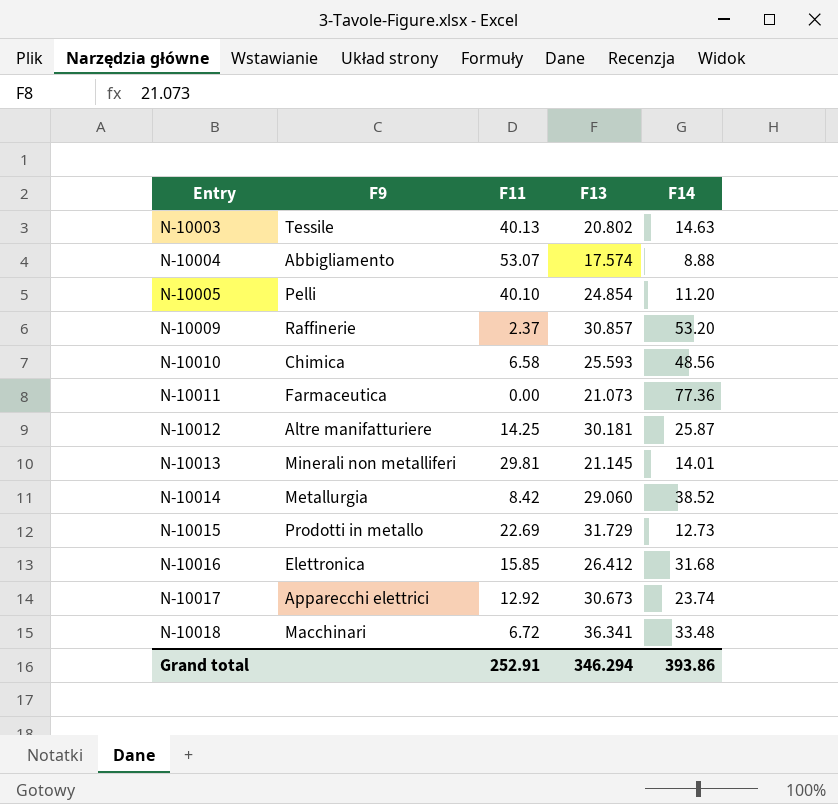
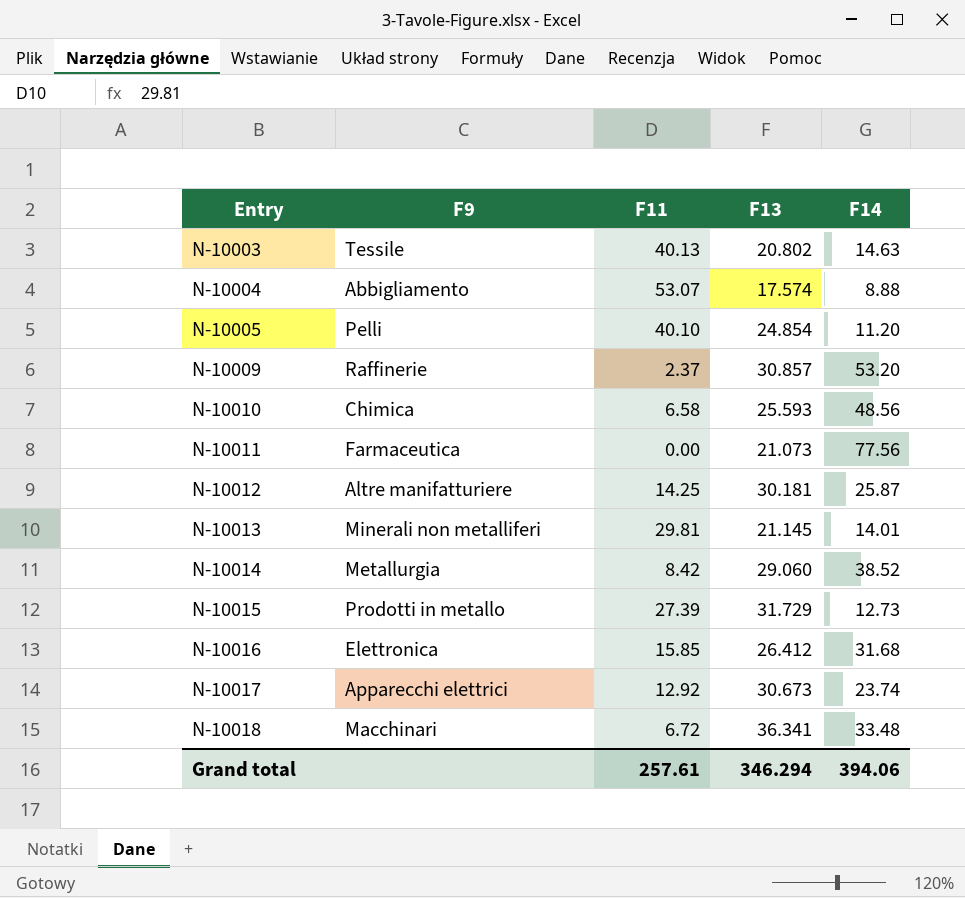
N-10011 | F14: 77.36 -> 77.56
N-10015 | F11: 22.69 -> 27.39
Grand total | F11: 252.91 -> 257.61
Grand total | F14: 393.86 -> 394.06

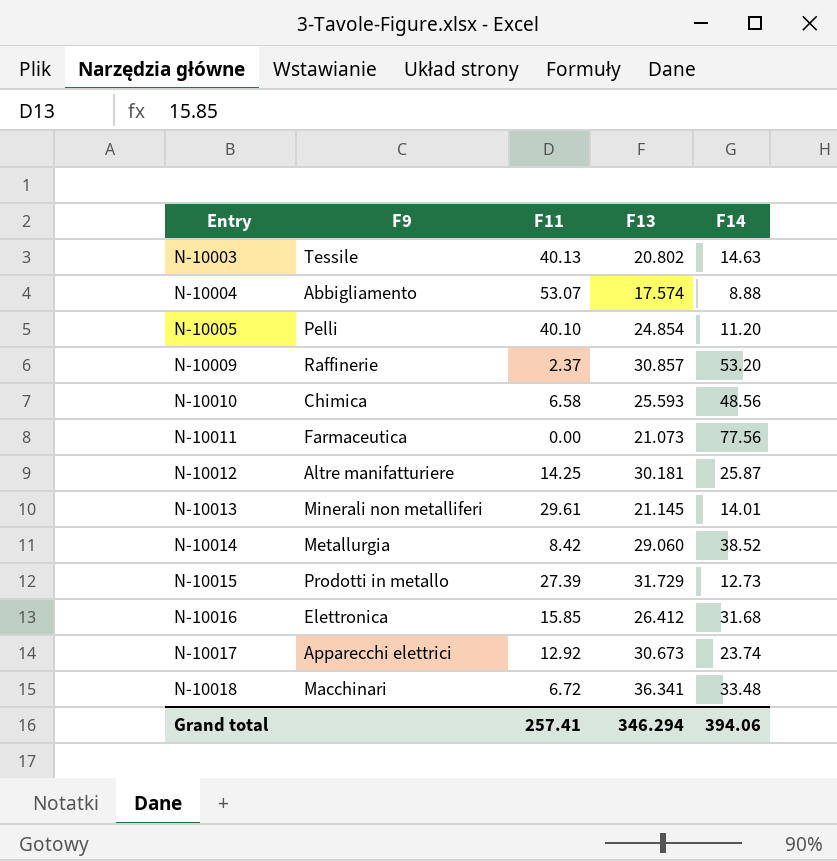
N-10013 | F11: 29.81 -> 29.61
Grand total | F11: 257.61 -> 257.41

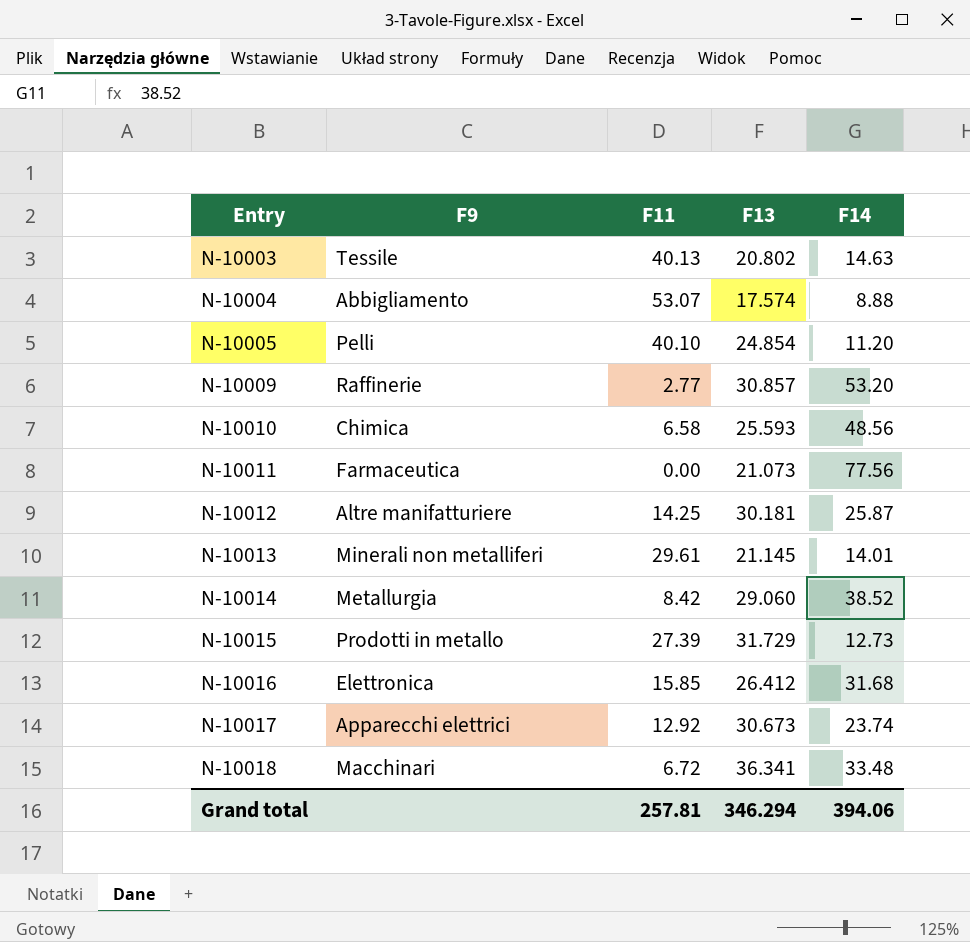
N-10009 | F11: 2.37 -> 2.77
Grand total | F11: 257.41 -> 257.81

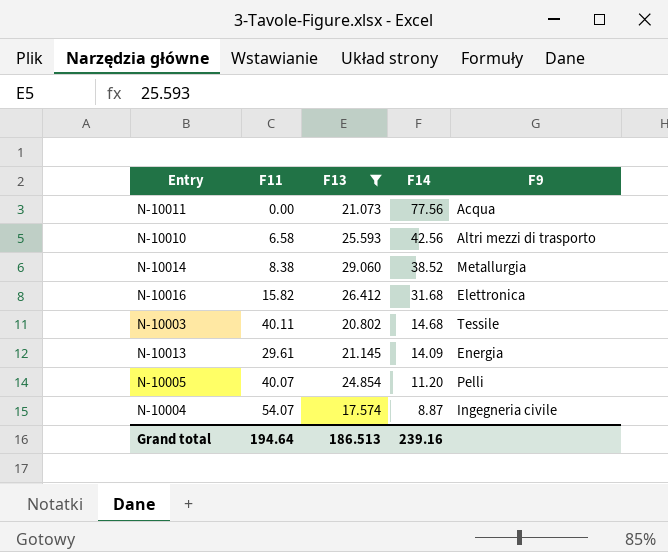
filter: none -> F13 <= 29.060
row order: Entry ascending -> F14 descending
column F9 | position: 2 -> 5
N-10011 | F9: Farmaceutica -> Acqua
N-10010 | F14: 48.56 -> 42.56
N-10010 | F9: Chimica -> Altri mezzi di trasporto
N-10014 | F11: 8.42 -> 8.38
N-10016 | F11: 15.85 -> 15.82
N-10003 | F11: 40.13 -> 40.11
N-10003 | F14: 14.63 -> 14.68
N-10013 | F14: 14.01 -> 14.09
N-10013 | F9: Minerali non metalliferi -> Energia
N-10005 | F11: 40.10 -> 40.07
N-10004 | F11: 53.07 -> 54.07
N-10004 | F14: 8.88 -> 8.87
N-10004 | F9: Abbigliamento -> Ingegneria civile
Grand total | F11: 257.81 -> 194.64
Grand total | F13: 346.294 -> 186.513
Grand total | F14: 394.06 -> 239.16

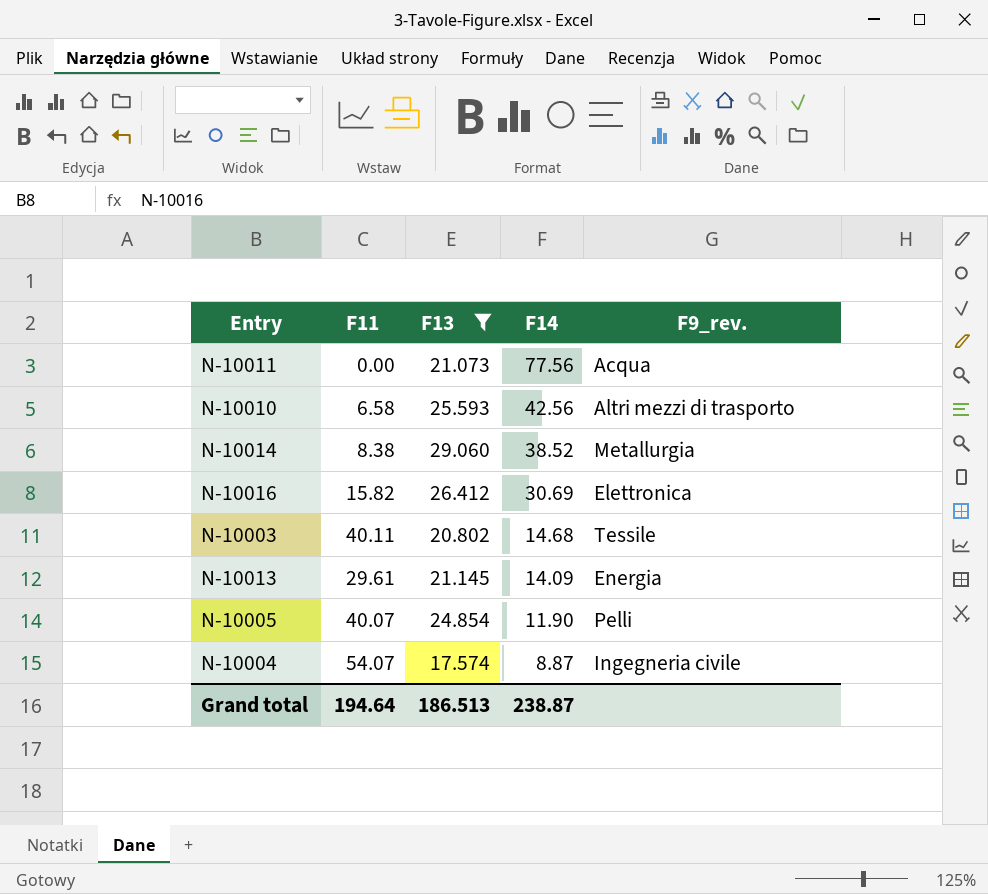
column name: F9 -> F9_rev.
N-10016 | F14: 31.68 -> 30.69
N-10005 | F14: 11.20 -> 11.90
Grand total | F14: 239.16 -> 238.87

